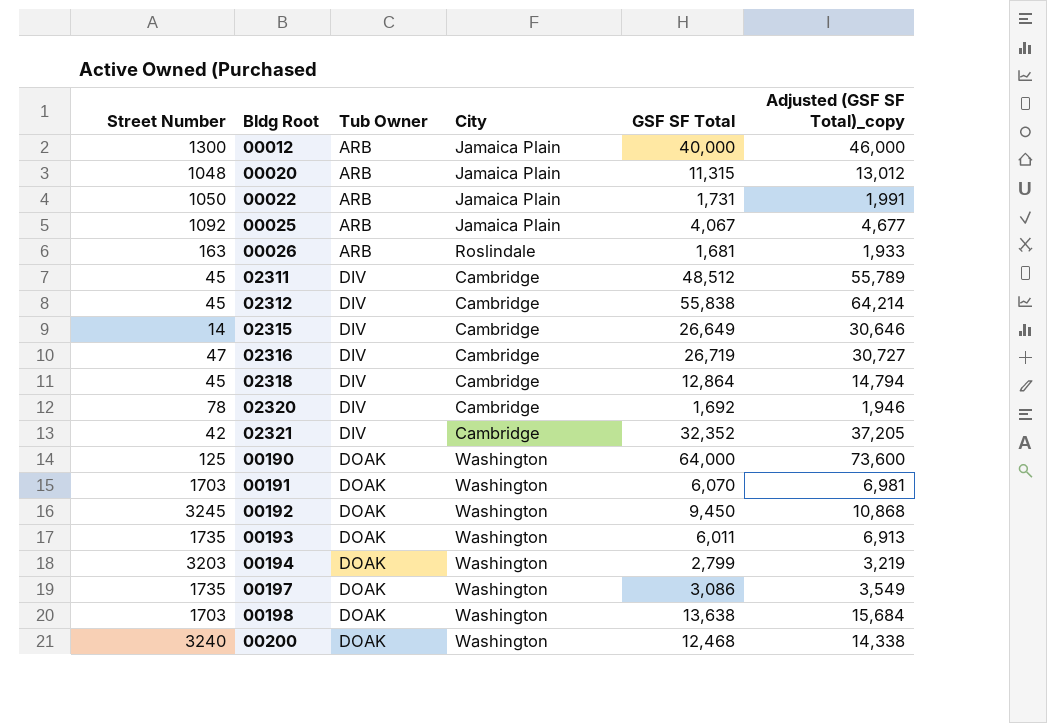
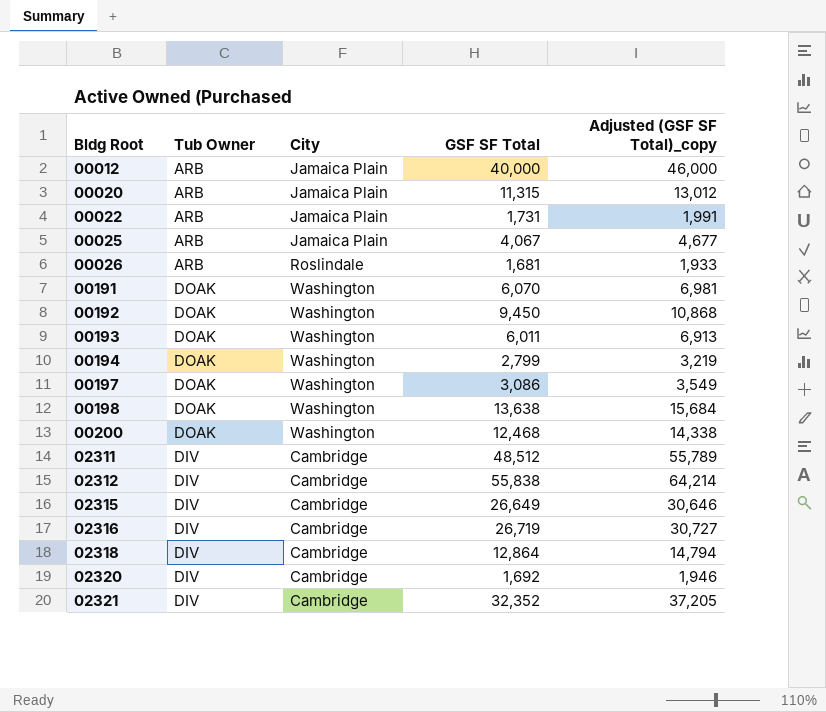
row order: Tub Owner ascending -> Bldg Root ascending
column Street Number | position: 1 -> none
row 00190: 125 | DOAK | Washington | 64,000 | 73,600 -> none

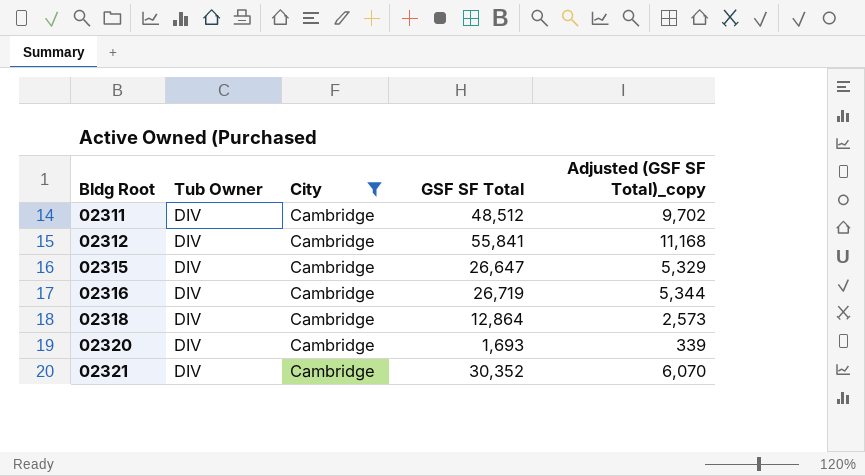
filter: none -> City = Cambridge
column Adjusted (GSF SF Total)_copy | formula: [GSF SF Total] * 1.15 -> [GSF SF Total] * 0.2
02312 | GSF SF Total: 55,838 -> 55,841
02315 | GSF SF Total: 26,649 -> 26,647
02320 | GSF SF Total: 1,692 -> 1,693
02321 | GSF SF Total: 32,352 -> 30,352

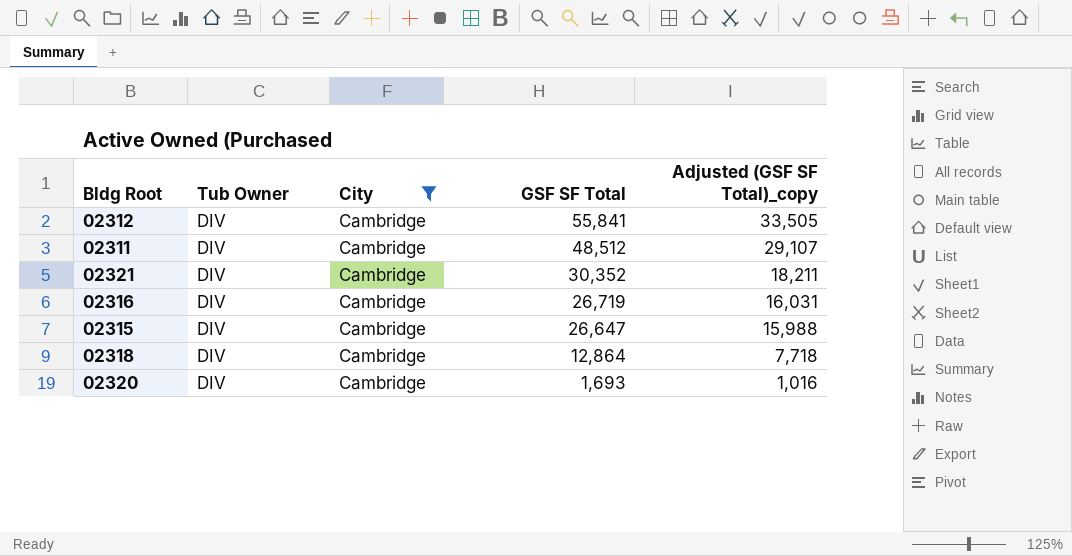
row order: Bldg Root ascending -> GSF SF Total descending
column Adjusted (GSF SF Total)_copy | formula: [GSF SF Total] * 0.2 -> [GSF SF Total] * 0.6

